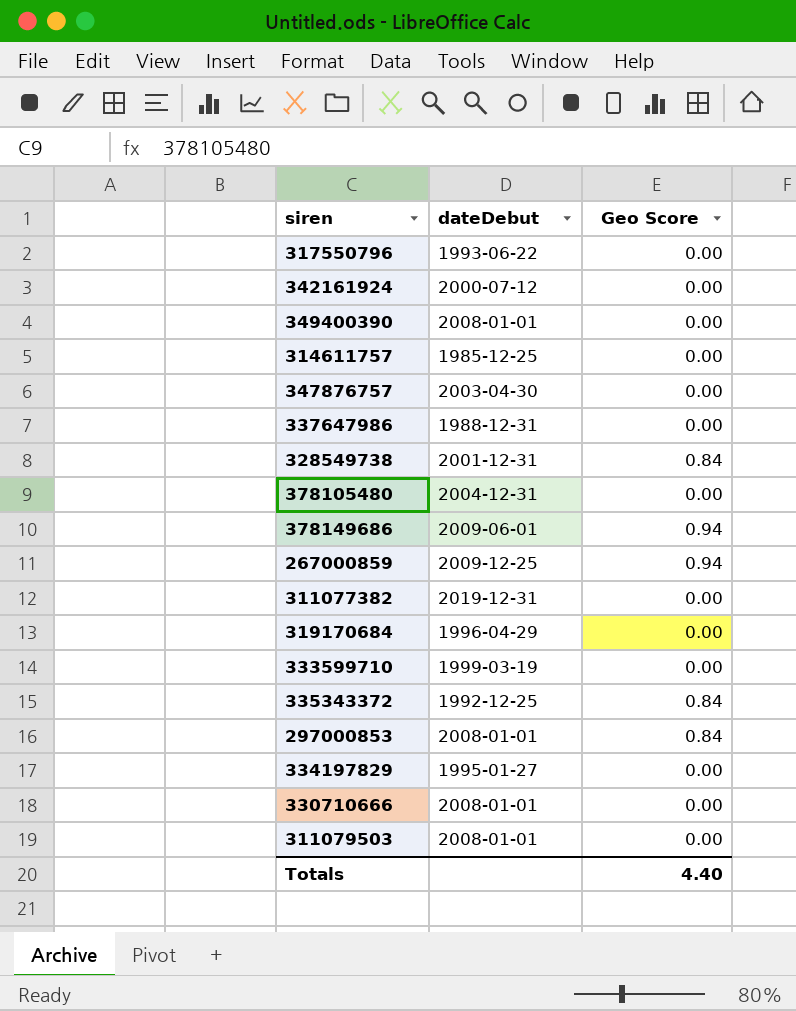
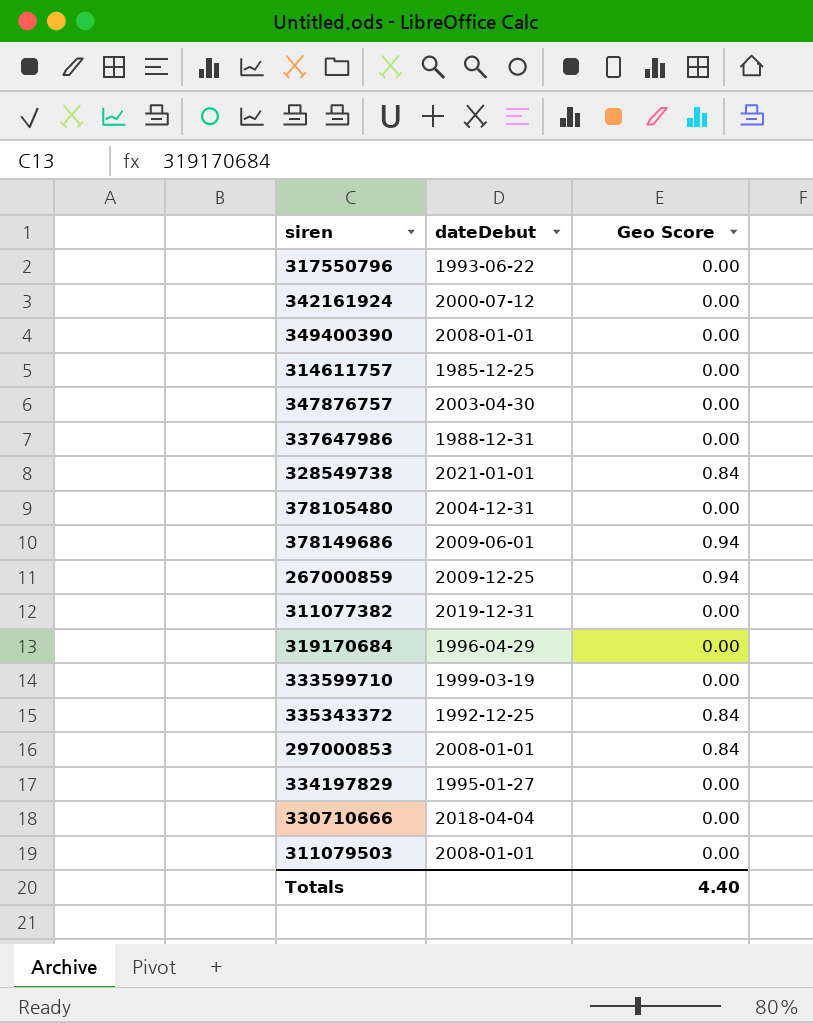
328549738 | dateDebut: 2001-12-31 -> 2021-01-01
330710666 | dateDebut: 2008-01-01 -> 2018-04-04

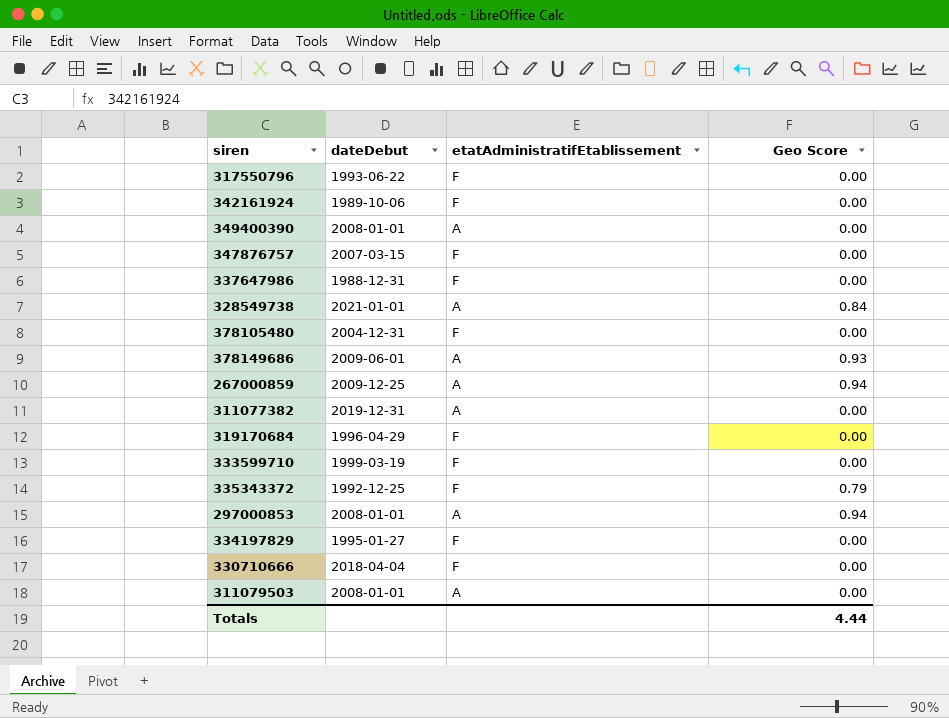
column etatAdministratifEtablissement | position: none -> 3
row 314611757: 1985-12-25 | 0.00 -> none
342161924 | dateDebut: 2000-07-12 -> 1989-10-06
347876757 | dateDebut: 2003-04-30 -> 2007-03-15
378149686 | Geo Score: 0.94 -> 0.93
335343372 | Geo Score: 0.84 -> 0.79
297000853 | Geo Score: 0.84 -> 0.94
Totals | Geo Score: 4.40 -> 4.44

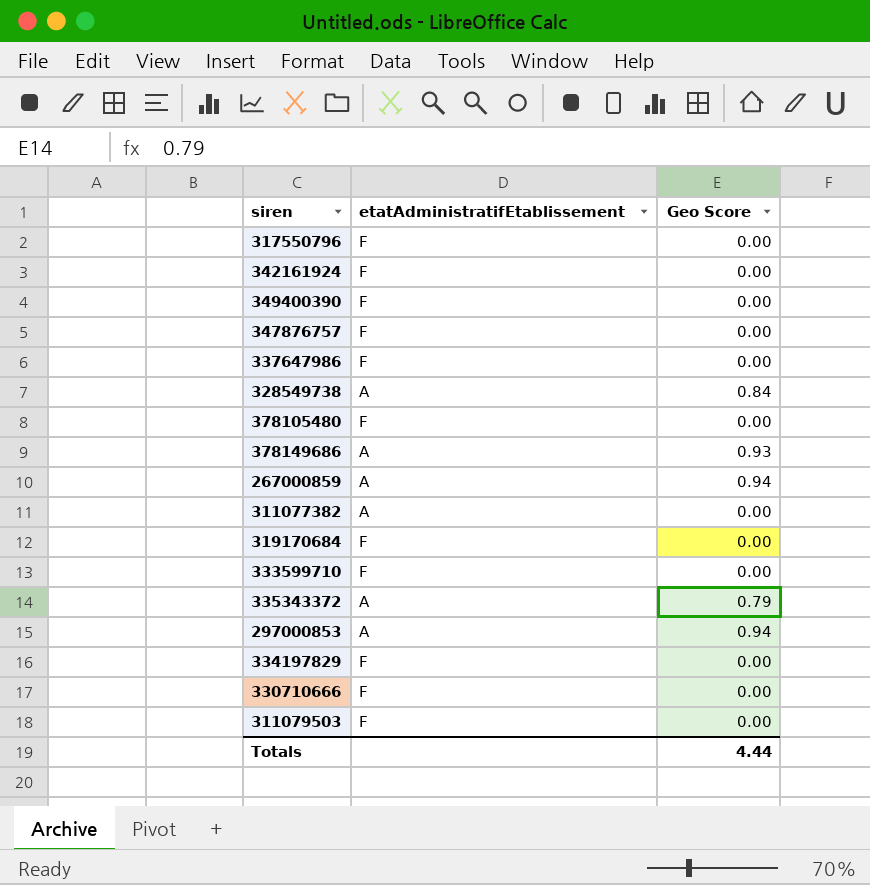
column dateDebut | position: 2 -> none
349400390 | etatAdministratifEtablissement: A -> F
335343372 | etatAdministratifEtablissement: F -> A
311079503 | etatAdministratifEtablissement: A -> F

